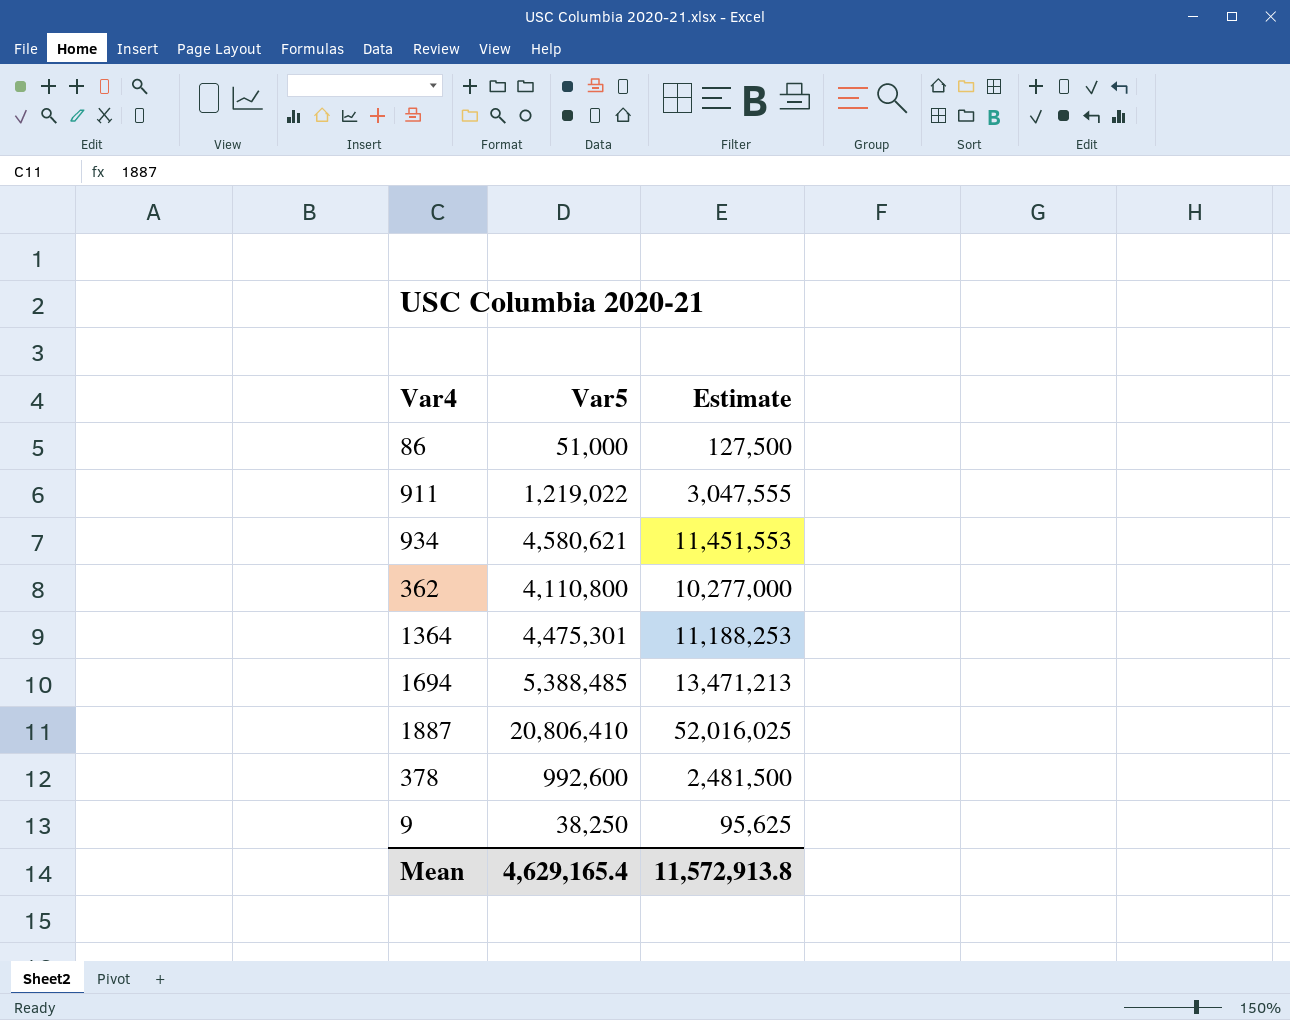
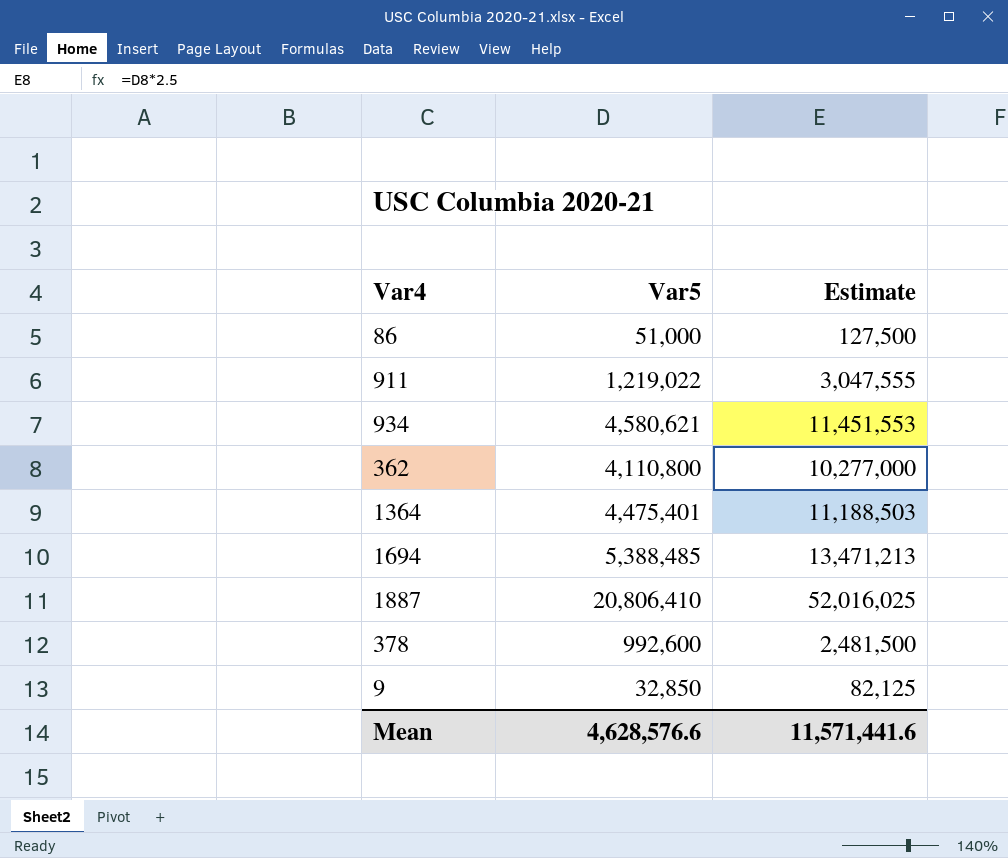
1364 | Var5: 4,475,301 -> 4,475,401
1364 | Estimate: 11,188,253 -> 11,188,503
9 | Var5: 38,250 -> 32,850
9 | Estimate: 95,625 -> 82,125
Mean | Var5: 4,629,165.4 -> 4,628,576.6
Mean | Estimate: 11,572,913.8 -> 11,571,441.6

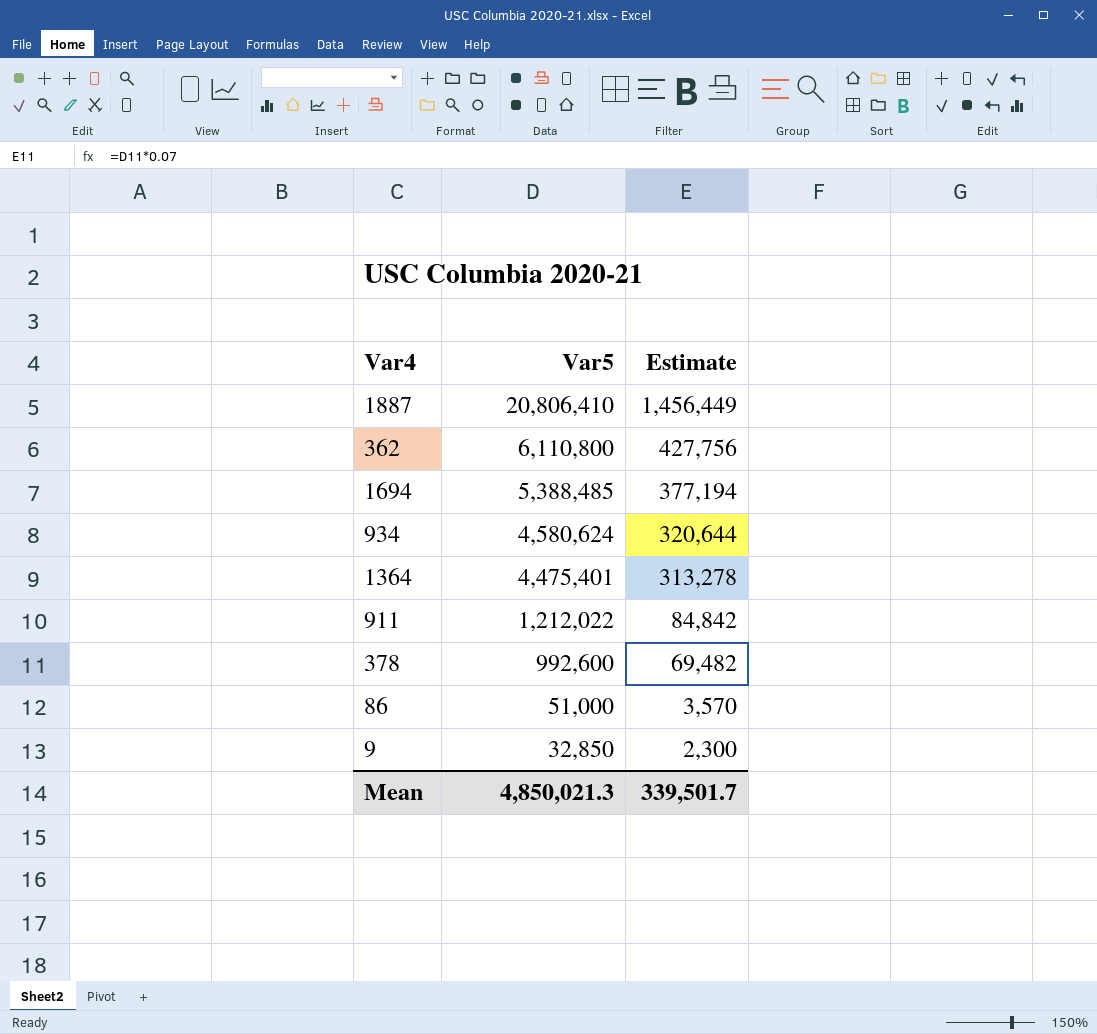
row order: none -> Var5 descending
column Estimate | formula: [Var5] * 2.5 -> [Var5] * 0.07
362 | Var5: 4,110,800 -> 6,110,800
934 | Var5: 4,580,621 -> 4,580,624
911 | Var5: 1,219,022 -> 1,212,022
Mean | Var5: 4,628,576.6 -> 4,850,021.3
Mean | Estimate: 11,571,441.6 -> 339,501.7

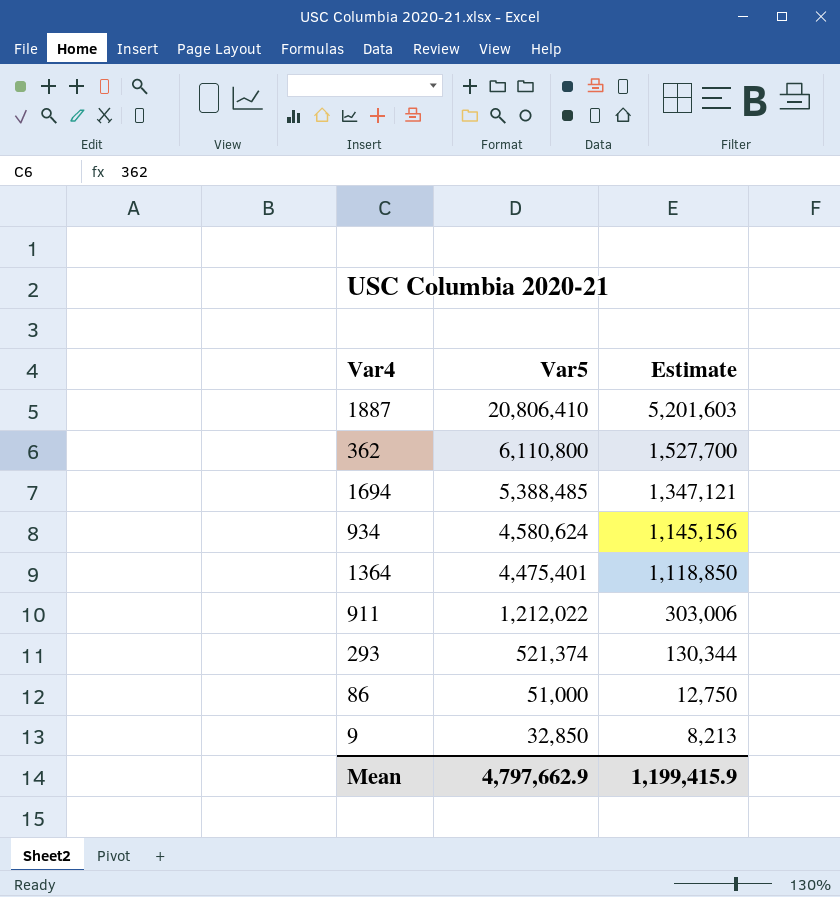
column Estimate | formula: [Var5] * 0.07 -> [Var5] * 0.25
row 378: 992,600 | 69,482 -> none
row 293: none -> 521,374 | 130,344
Mean | Var5: 4,850,021.3 -> 4,797,662.9
Mean | Estimate: 339,501.7 -> 1,199,415.9

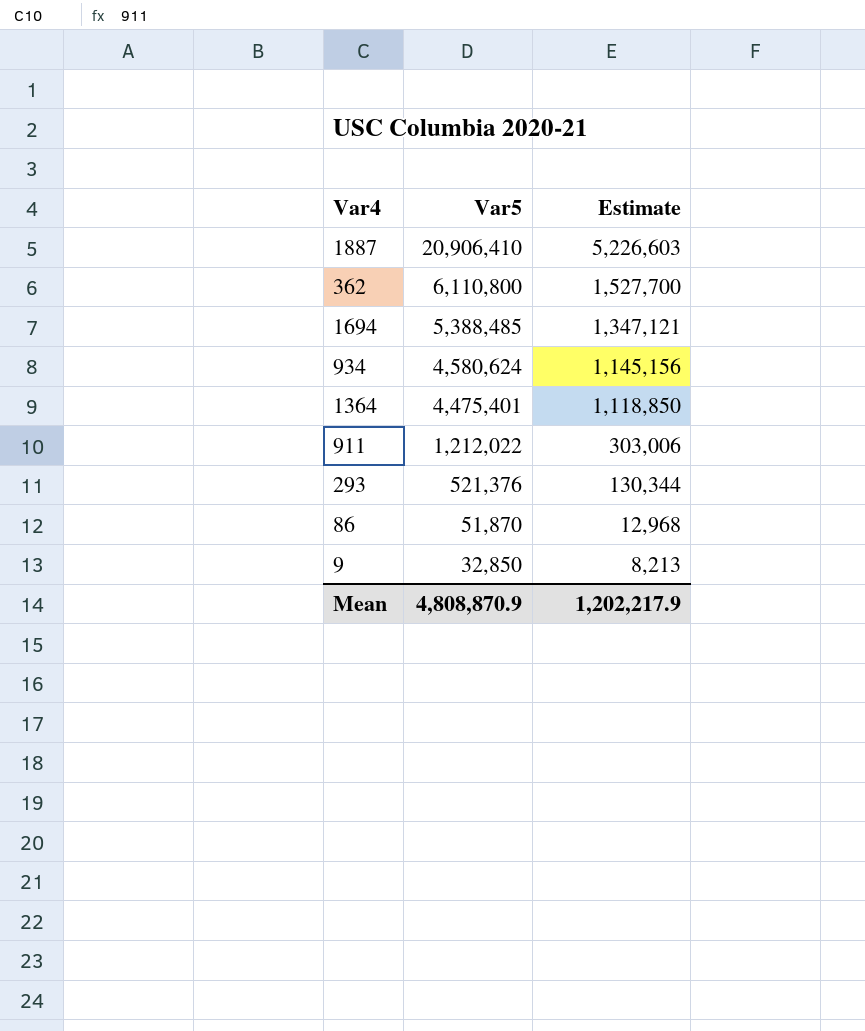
1887 | Var5: 20,806,410 -> 20,906,410
1887 | Estimate: 5,201,603 -> 5,226,603
293 | Var5: 521,374 -> 521,376
86 | Var5: 51,000 -> 51,870
86 | Estimate: 12,750 -> 12,968
Mean | Var5: 4,797,662.9 -> 4,808,870.9
Mean | Estimate: 1,199,415.9 -> 1,202,217.9

